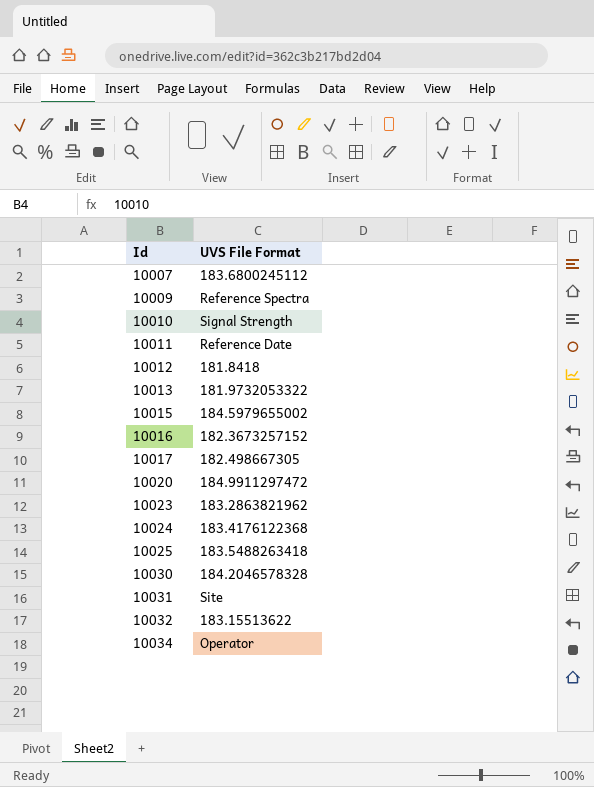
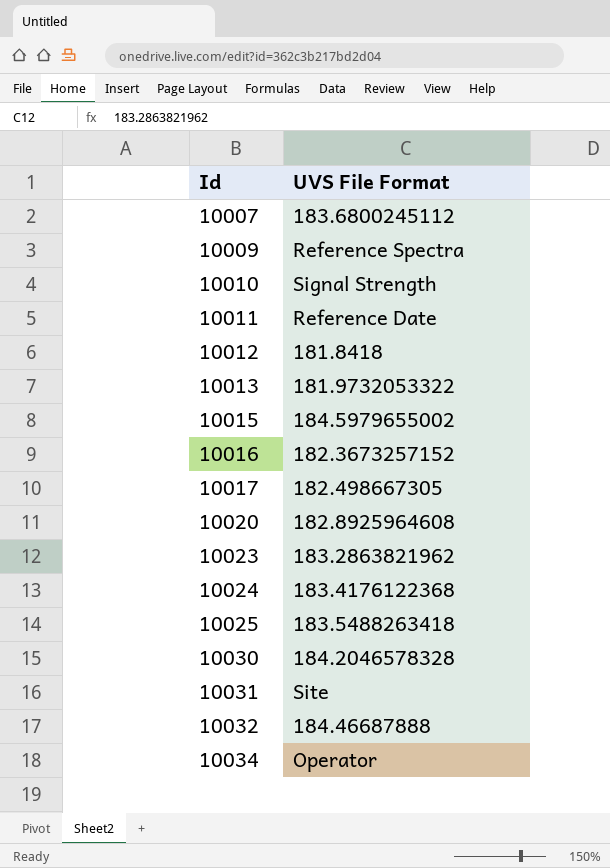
10020 | UVS File Format: 184.9911297472 -> 182.8925964608
10032 | UVS File Format: 183.15513622 -> 184.46687888

